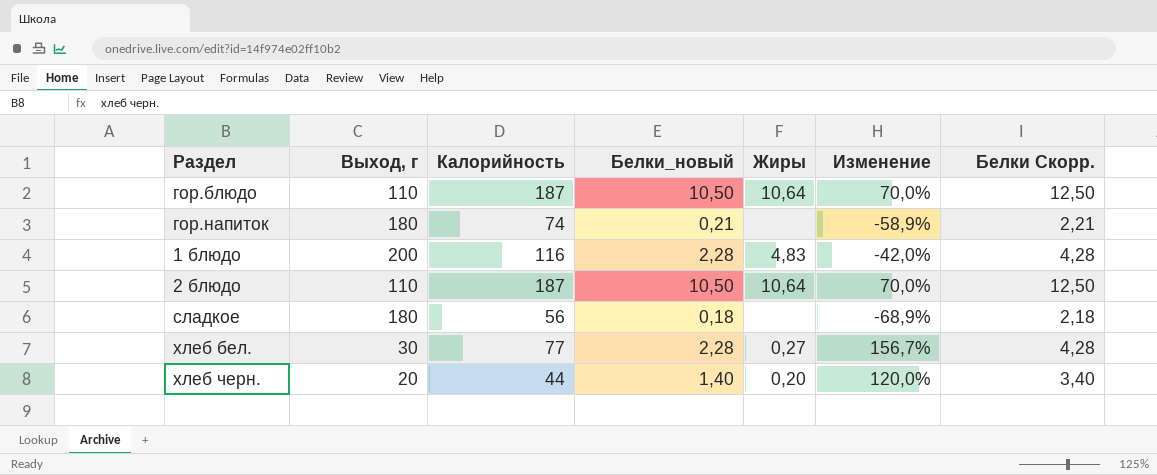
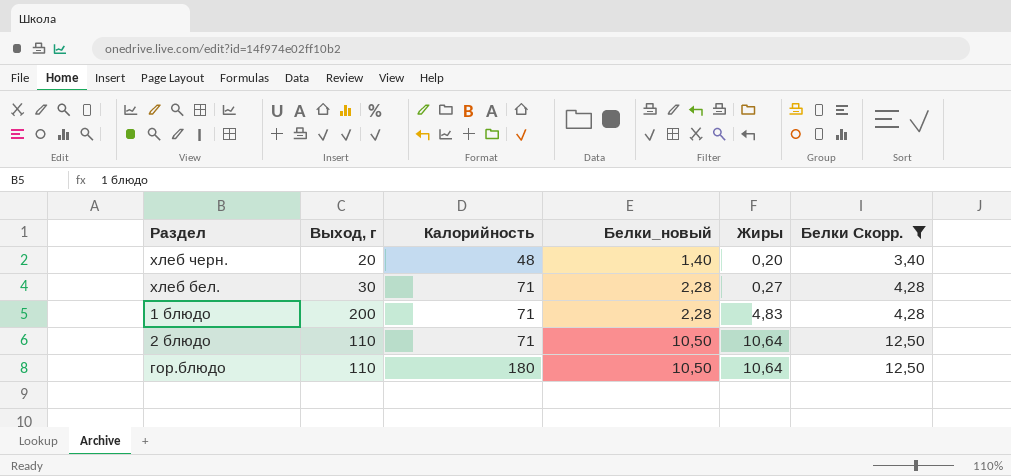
filter: none -> Белки Скорр. >= 3,40
row order: none -> Калорийность ascending
column Изменение | formula: ([Калорийность] - [Выход, г]) / [Выход, г] -> none
хлеб черн. | Калорийность: 44 -> 48
хлеб бел. | Калорийность: 77 -> 71
1 блюдо | Калорийность: 116 -> 71
2 блюдо | Калорийность: 187 -> 71
гор.блюдо | Калорийность: 187 -> 180

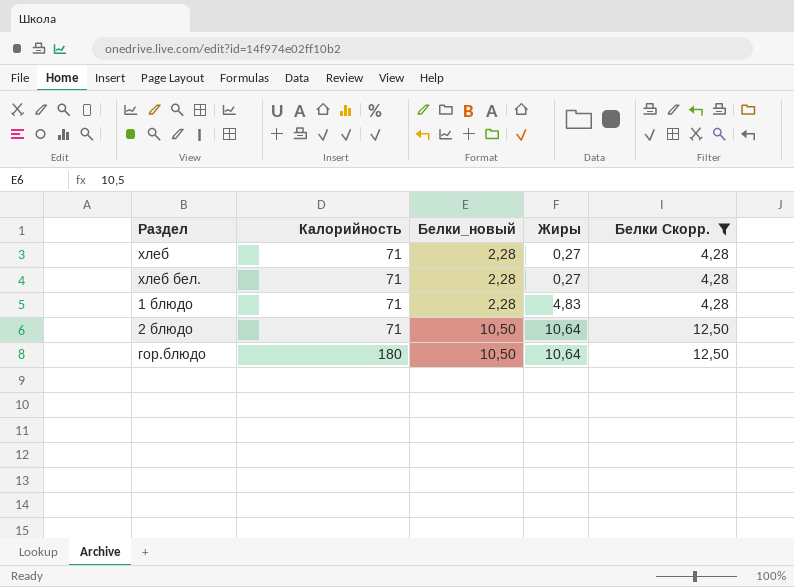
column Выход, г | position: 2 -> none
row хлеб черн.: 20 | 48 | 1,40 | 0,20 | 3,40 -> none
row хлеб: none -> 71 | 2,28 | 0,27 | 4,28

